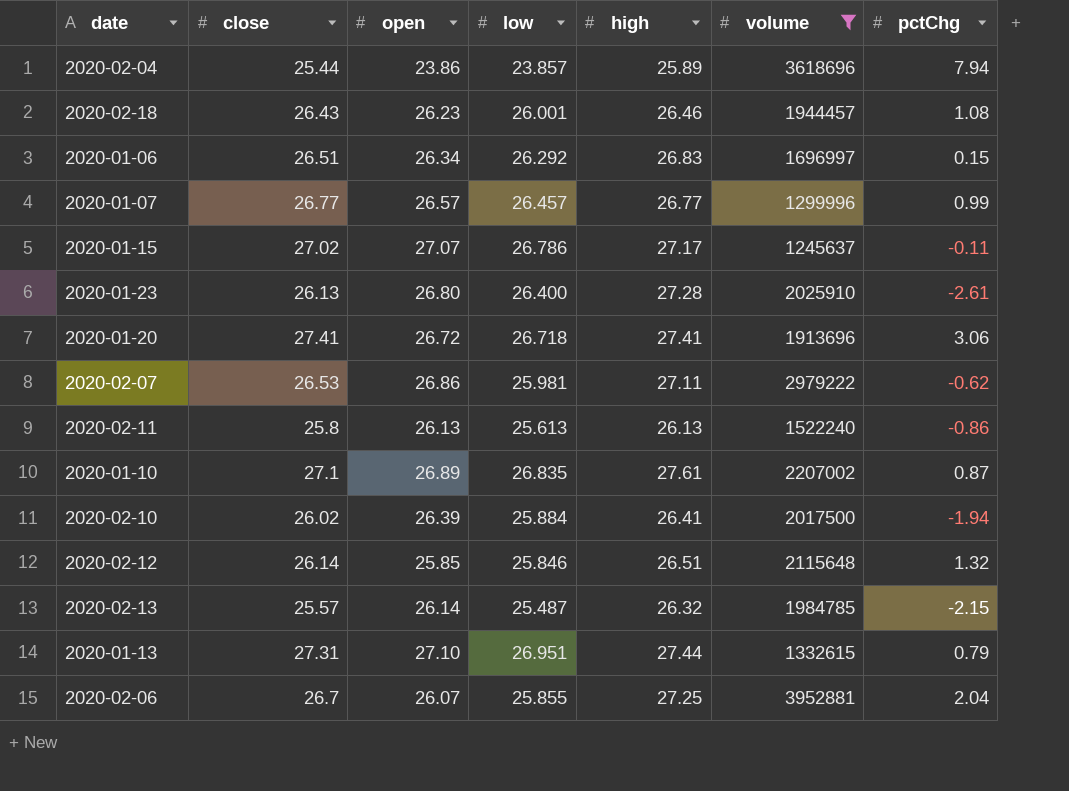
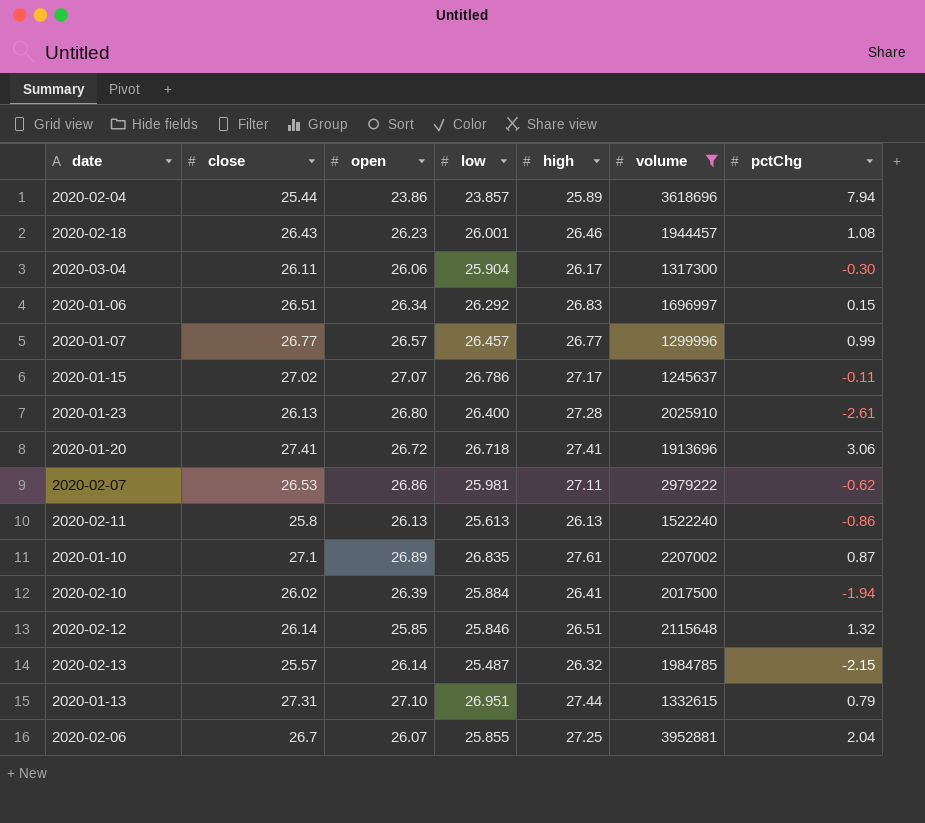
row 2020-03-04: none -> 26.11 | 26.06 | 25.904 | 26.17 | 1317300 | -0.30

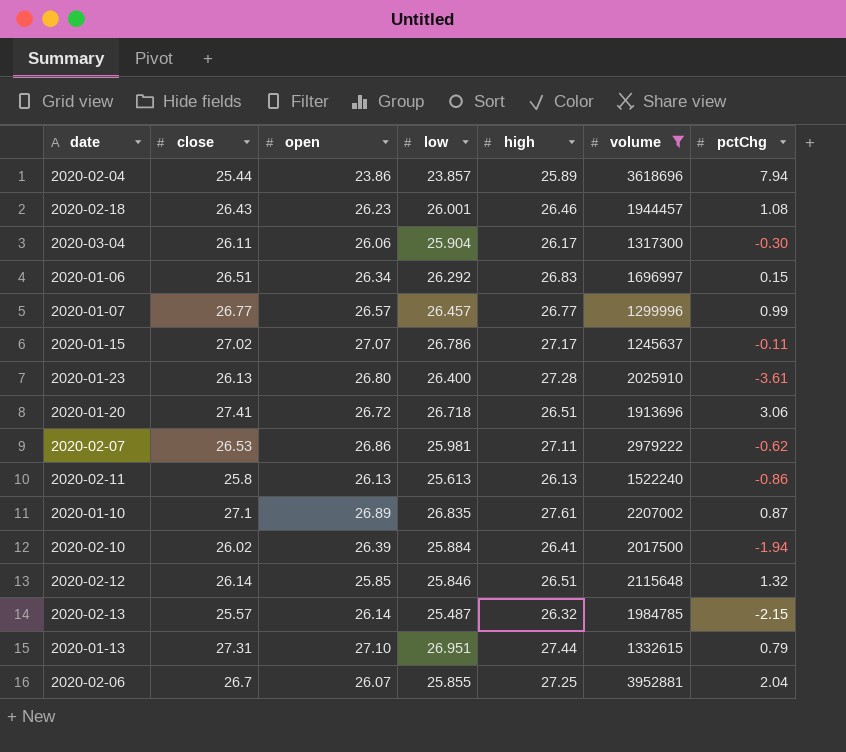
2020-01-23 | pctChg: -2.61 -> -3.61
2020-01-20 | high: 27.41 -> 26.51

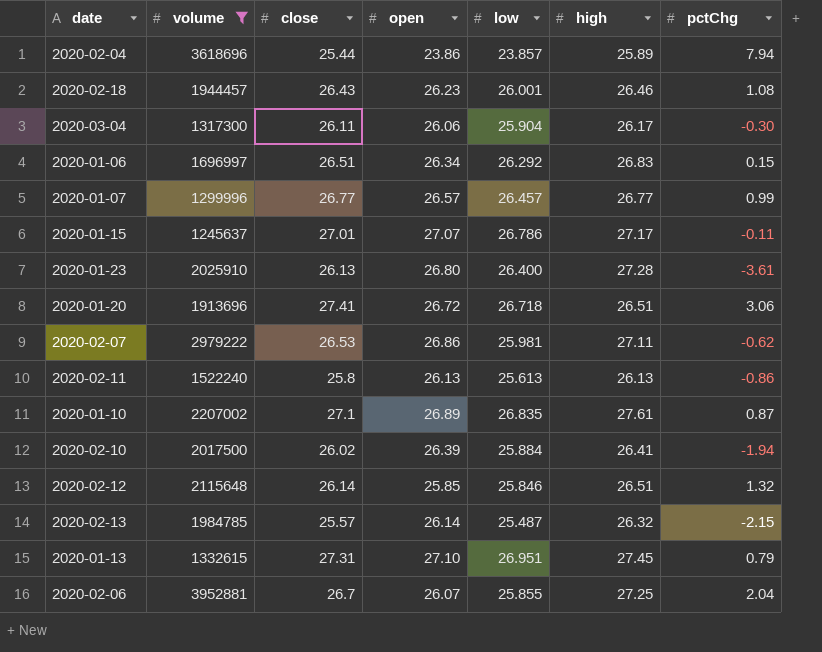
column volume | position: 6 -> 2
2020-01-15 | close: 27.02 -> 27.01
2020-01-13 | high: 27.44 -> 27.45

